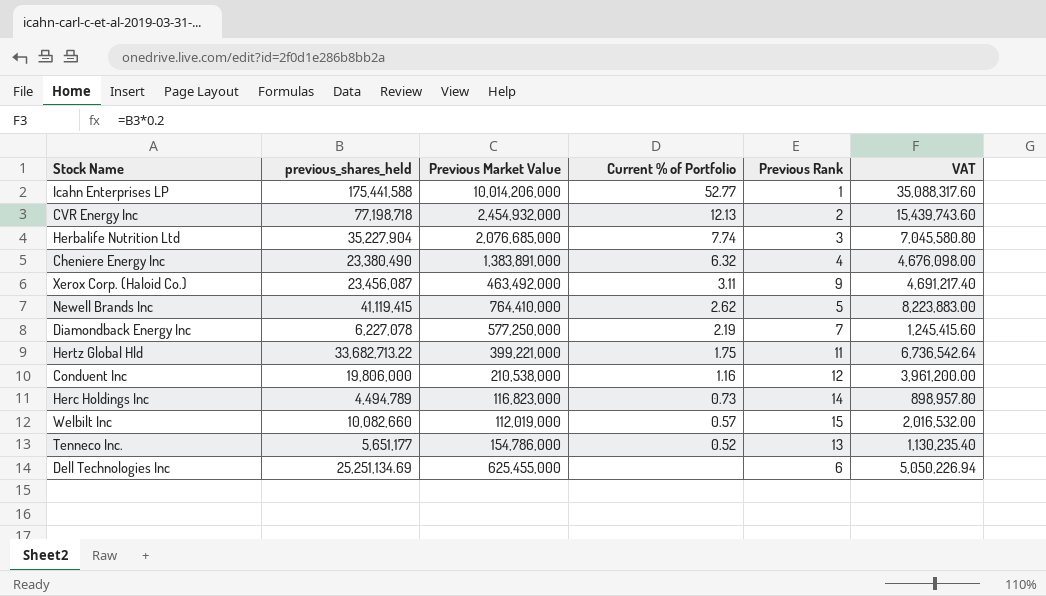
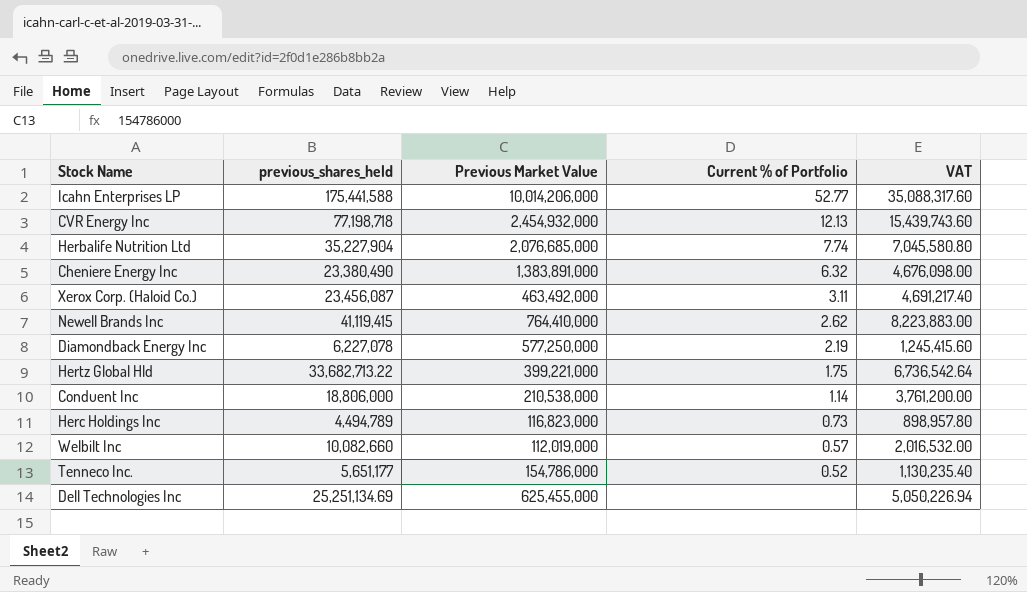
column Previous Rank | position: 5 -> none
Conduent Inc | previous_shares_held: 19,806,000 -> 18,806,000
Conduent Inc | Current % of Portfolio: 1.16 -> 1.14
Conduent Inc | VAT: 3,961,200.00 -> 3,761,200.00

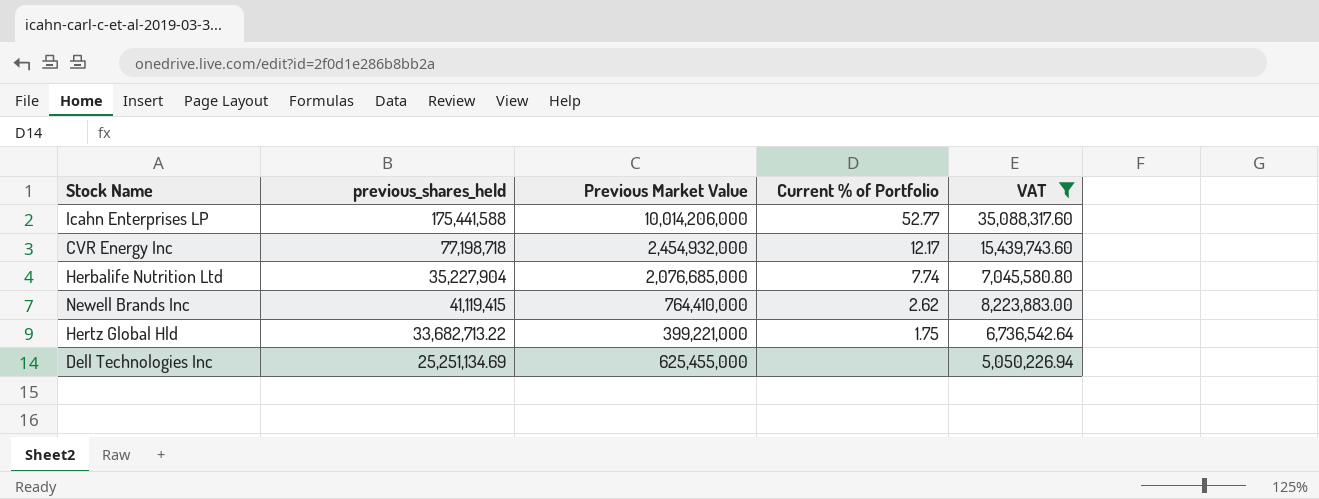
filter: none -> VAT >= 5,050,226.94
CVR Energy Inc | Current % of Portfolio: 12.13 -> 12.17

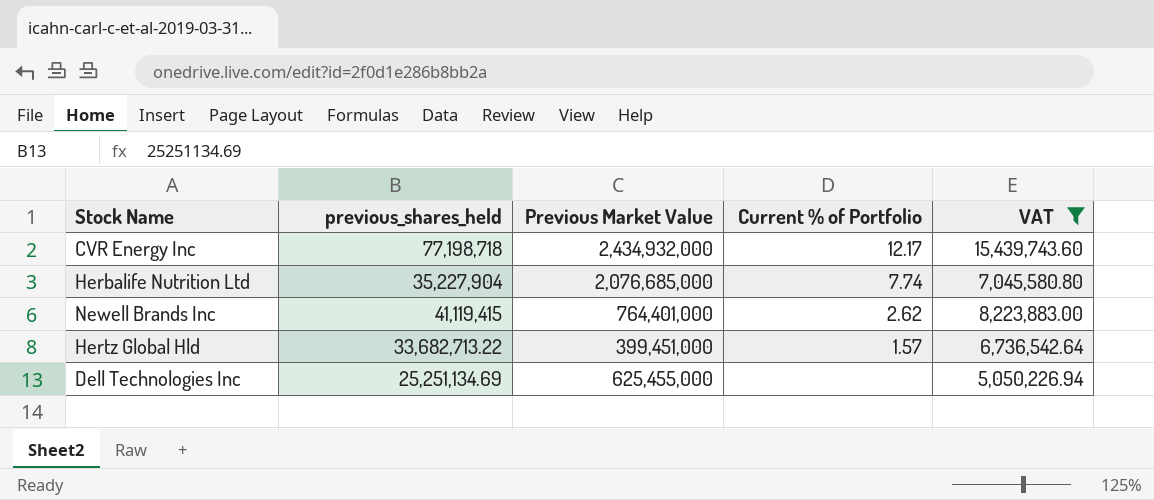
row Icahn Enterprises LP: 175,441,588 | 10,014,206,000 | 52.77 | 35,088,317.60 -> none
CVR Energy Inc | Previous Market Value: 2,454,932,000 -> 2,434,932,000
Newell Brands Inc | Previous Market Value: 764,410,000 -> 764,401,000
Hertz Global Hld | Previous Market Value: 399,221,000 -> 399,451,000
Hertz Global Hld | Current % of Portfolio: 1.75 -> 1.57

